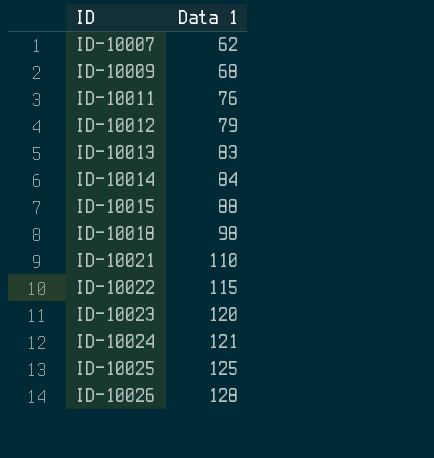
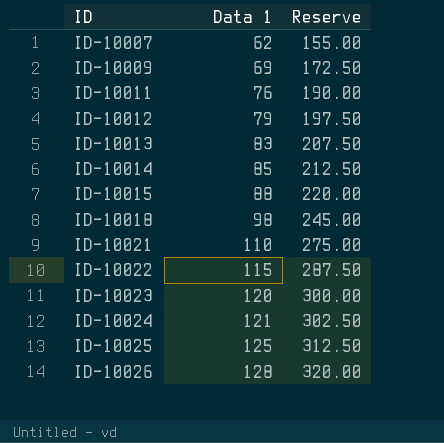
column Reserve | formula: none -> [Data 1] * 2.5
ID-10009 | Data 1: 68 -> 69
ID-10014 | Data 1: 84 -> 85

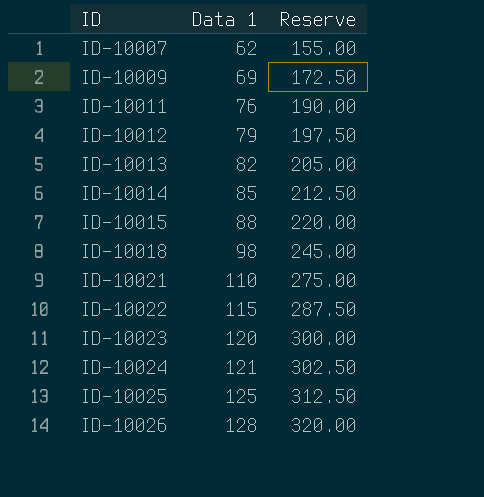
ID-10013 | Data 1: 83 -> 82
ID-10013 | Reserve: 207.50 -> 205.00

